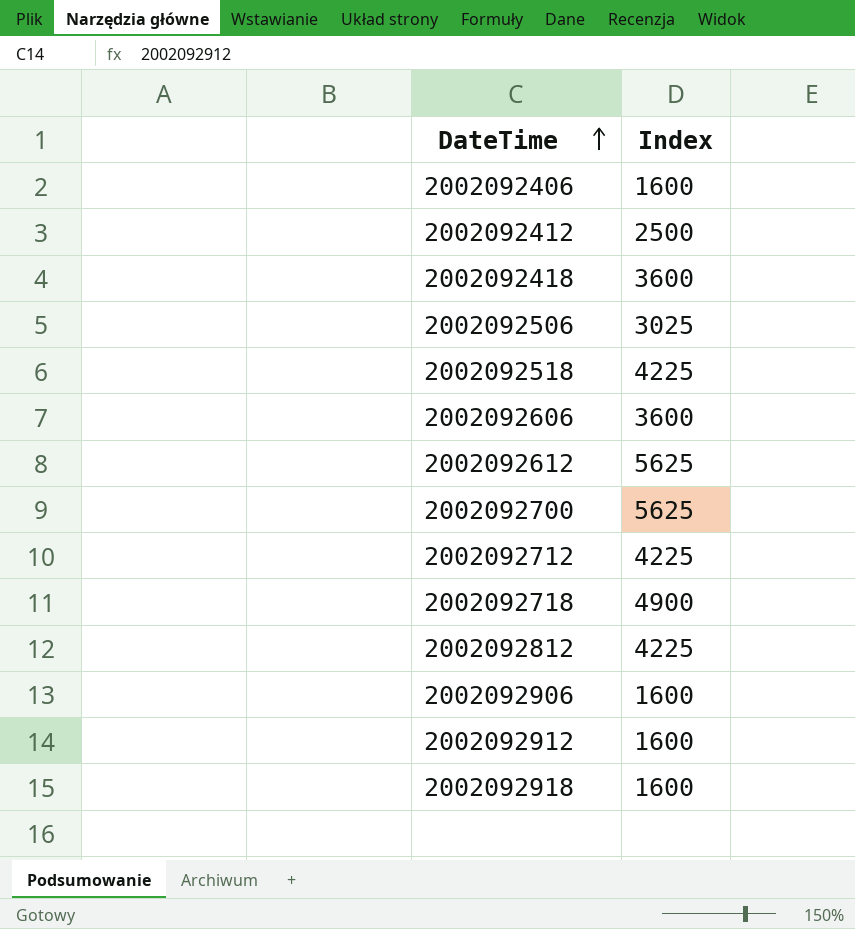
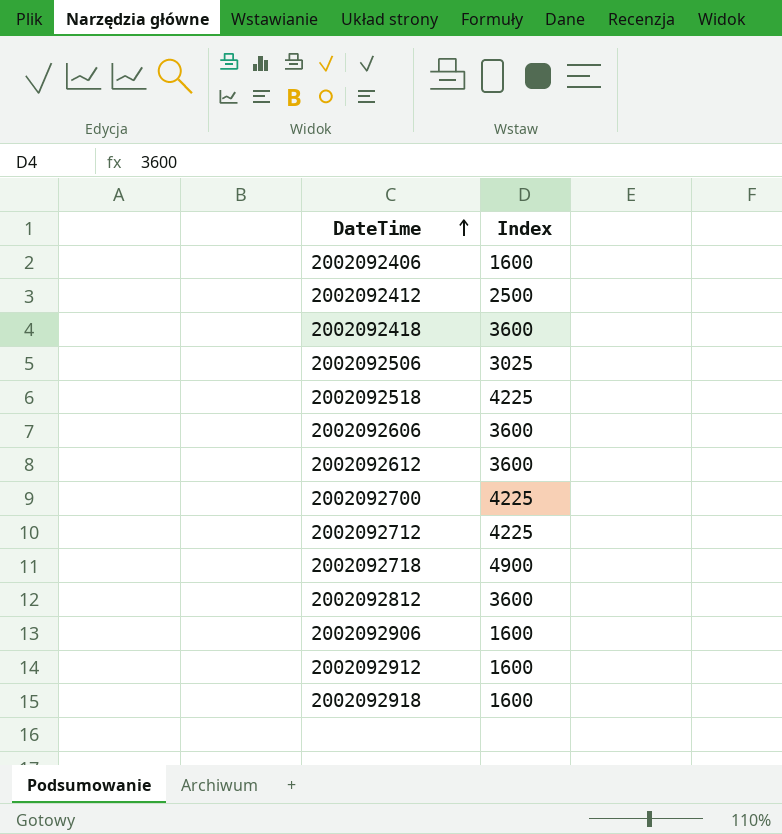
2002092612 | Index: 5625 -> 3600
2002092700 | Index: 5625 -> 4225
2002092812 | Index: 4225 -> 3600

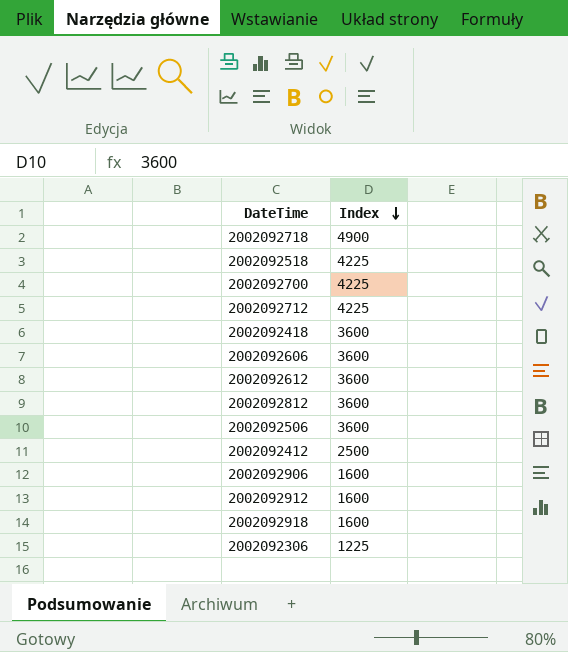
row order: DateTime ascending -> Index descending
row 2002092406: 1600 -> none
2002092506 | Index: 3025 -> 3600
row 2002092306: none -> 1225

